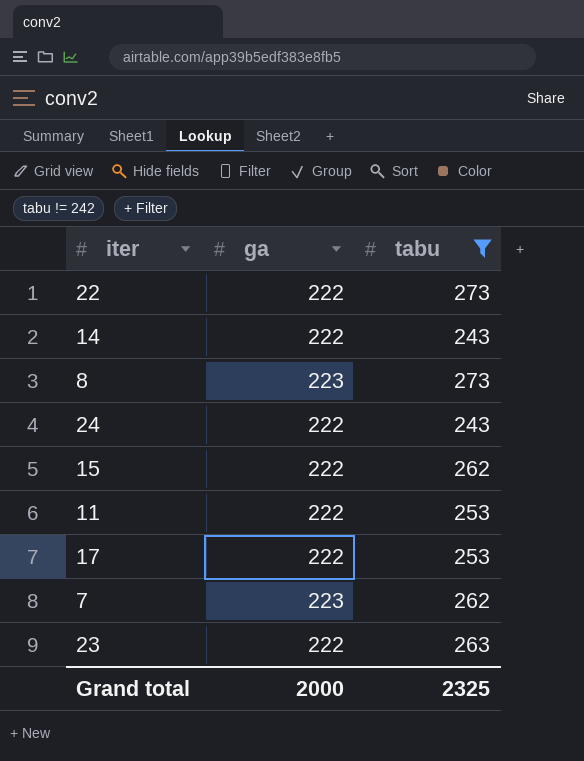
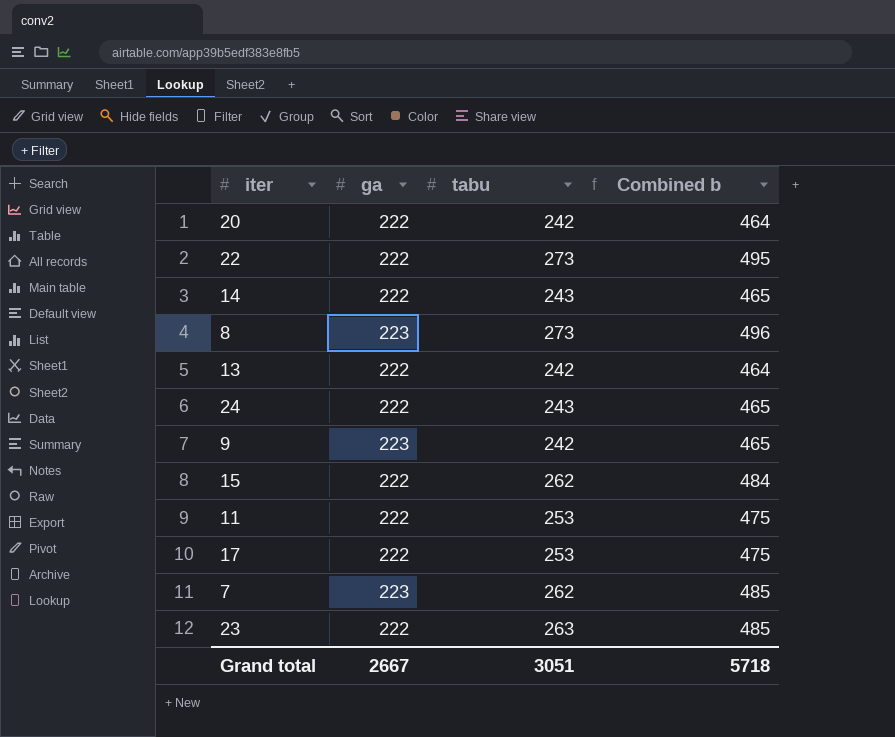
filter: tabu != 242 -> none
column Combined b | formula: none -> [ga] + [tabu]
Grand total | ga: 2000 -> 2667
Grand total | tabu: 2325 -> 3051

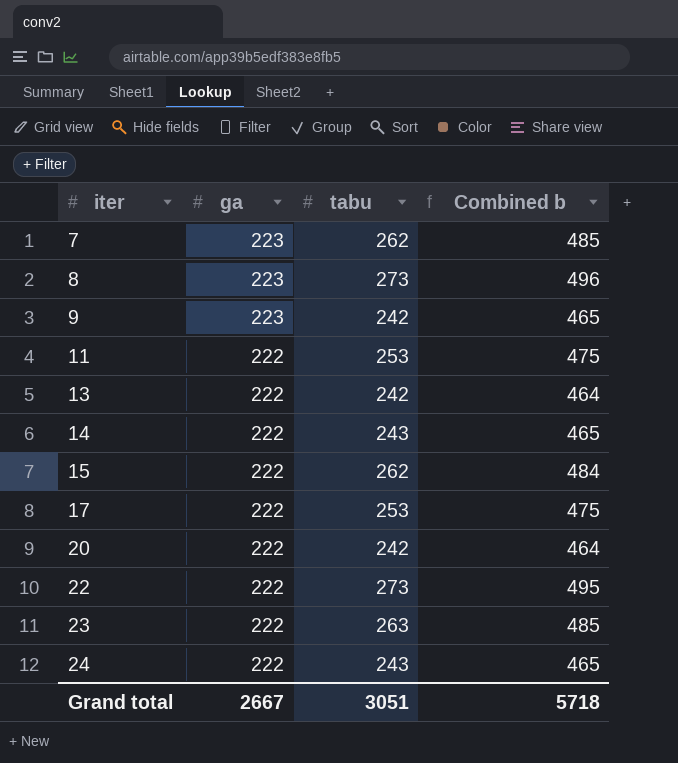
row order: none -> iter ascending

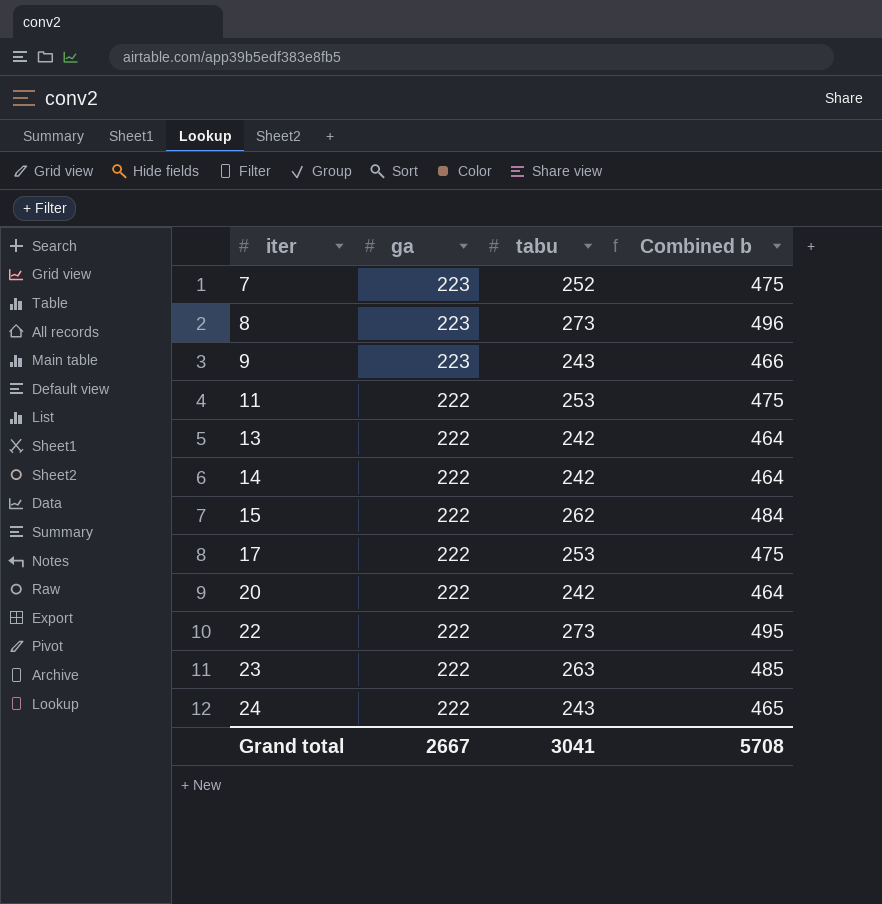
7 | tabu: 262 -> 252
7 | Combined b: 485 -> 475
9 | tabu: 242 -> 243
9 | Combined b: 465 -> 466
14 | tabu: 243 -> 242
14 | Combined b: 465 -> 464
Grand total | tabu: 3051 -> 3041
Grand total | Combined b: 5718 -> 5708

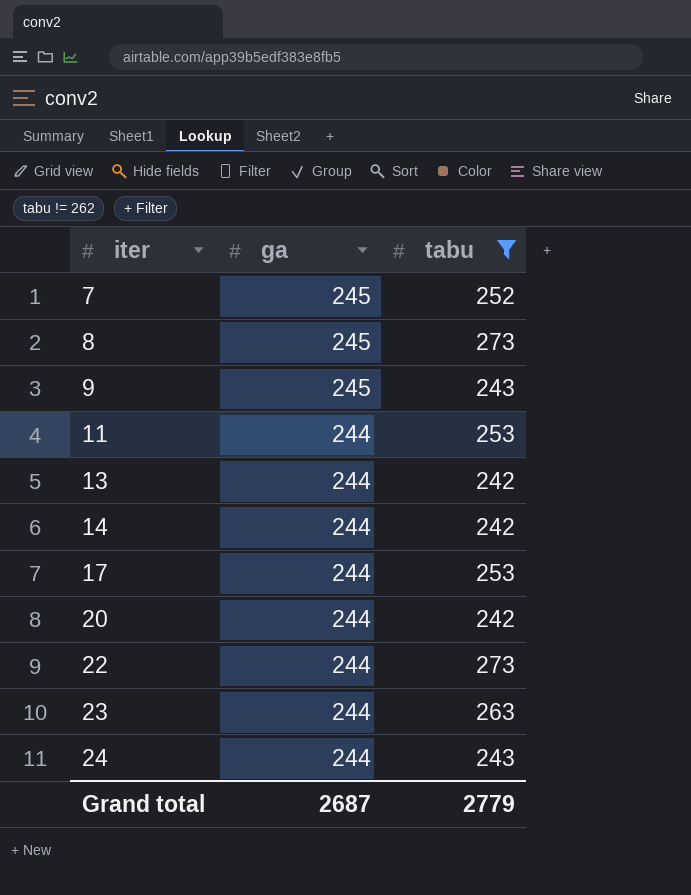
filter: none -> tabu != 262
column Combined b | formula: [ga] + [tabu] -> none
7 | ga: 223 -> 245
8 | ga: 223 -> 245
9 | ga: 223 -> 245
11 | ga: 222 -> 244
13 | ga: 222 -> 244
14 | ga: 222 -> 244
17 | ga: 222 -> 244
20 | ga: 222 -> 244
22 | ga: 222 -> 244
23 | ga: 222 -> 244
24 | ga: 222 -> 244
Grand total | ga: 2667 -> 2687
Grand total | tabu: 3041 -> 2779

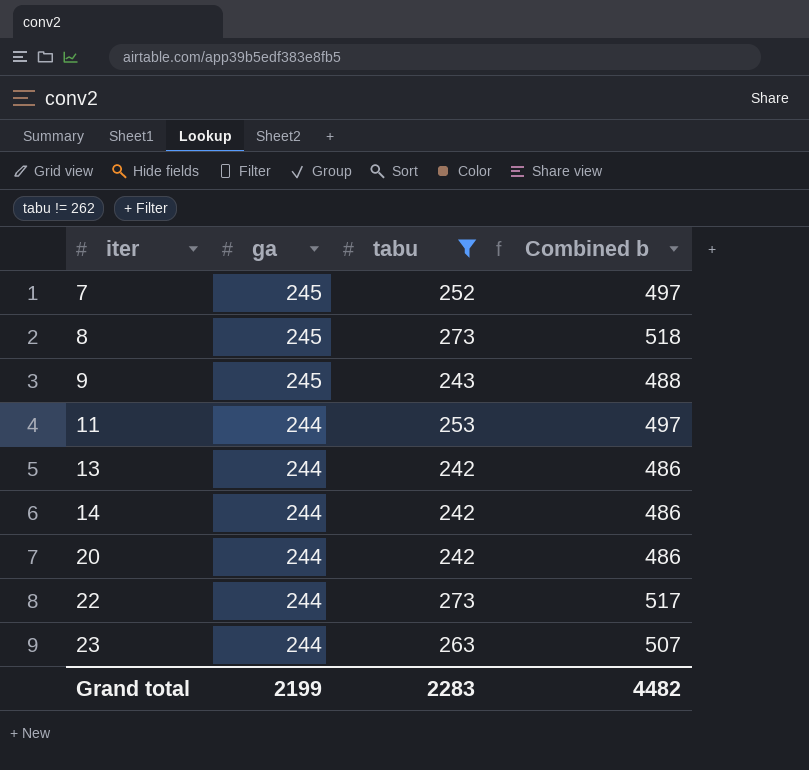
column Combined b | formula: none -> [ga] + [tabu]
row 17: 244 | 253 -> none
row 24: 244 | 243 -> none
Grand total | ga: 2687 -> 2199
Grand total | tabu: 2779 -> 2283

